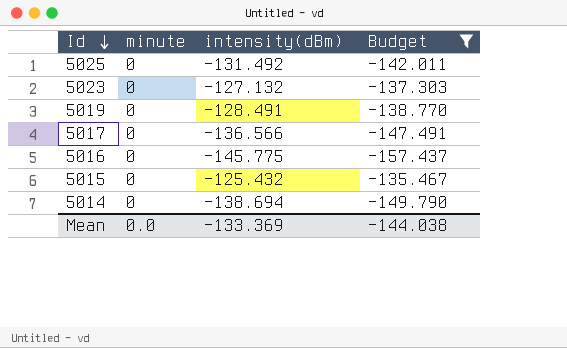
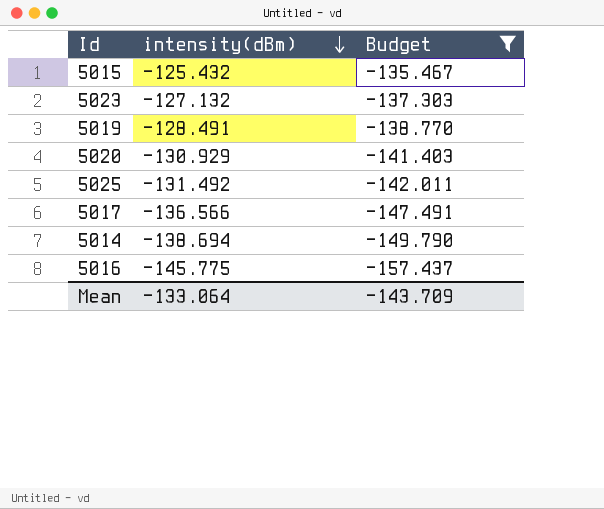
row order: Id descending -> intensity(dBm) descending
column minute | position: 2 -> none
row 5020: none -> -130.929 | -141.403
Mean | intensity(dBm): -133.369 -> -133.064
Mean | Budget: -144.038 -> -143.709

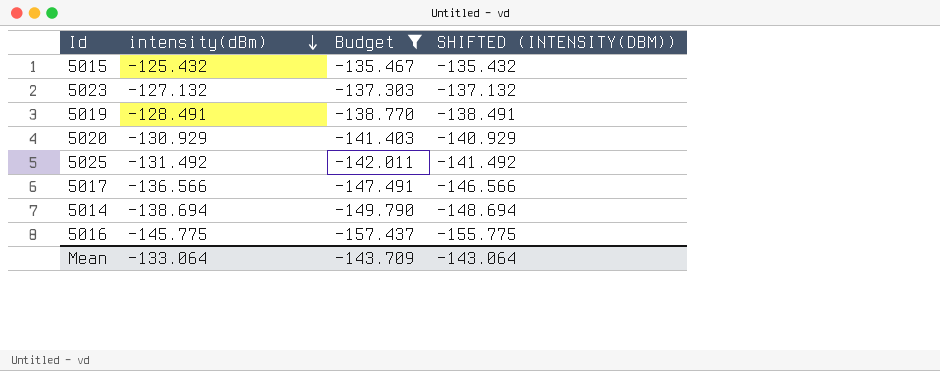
column SHIFTED (INTENSITY(DBM)) | formula: none -> [intensity(dBm)] - 10

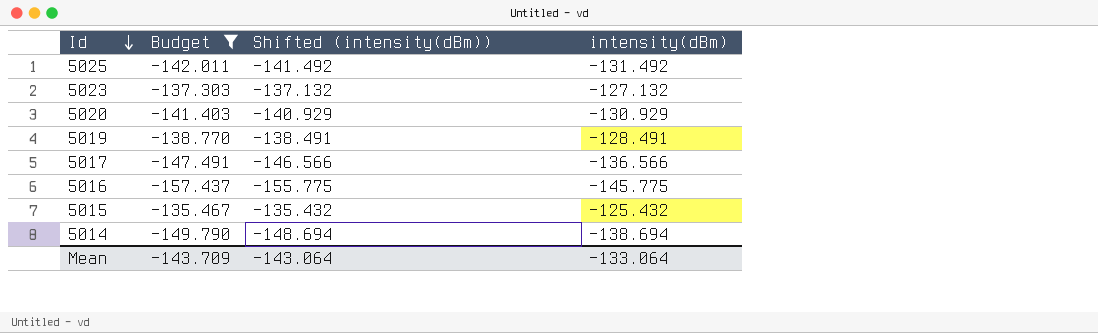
row order: intensity(dBm) descending -> Id descending
column name: SHIFTED (INTENSITY(DBM)) -> Shifted (intensity(dBm))
column intensity(dBm) | position: 2 -> 4

